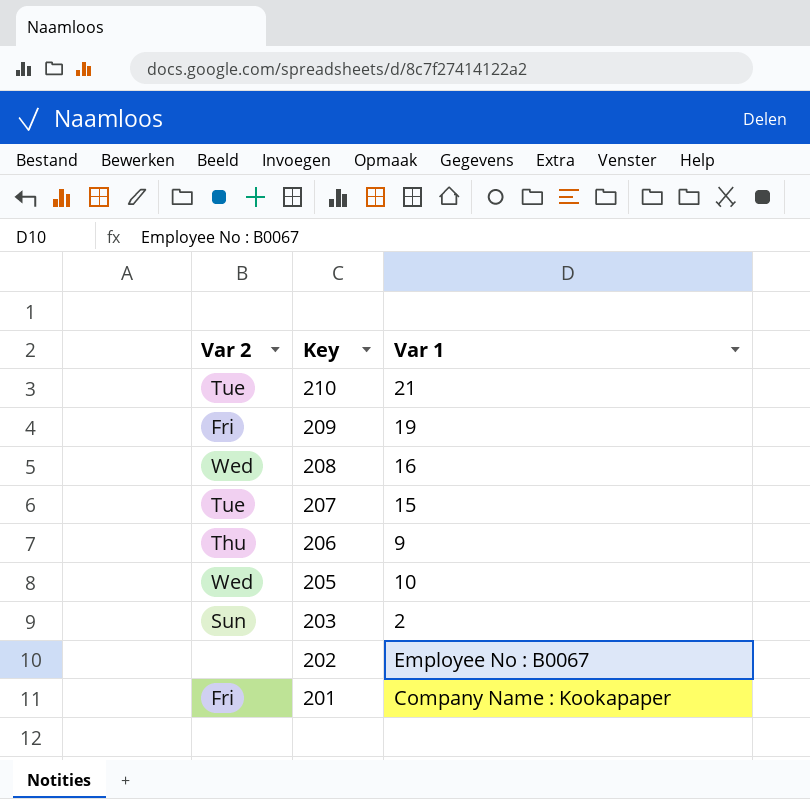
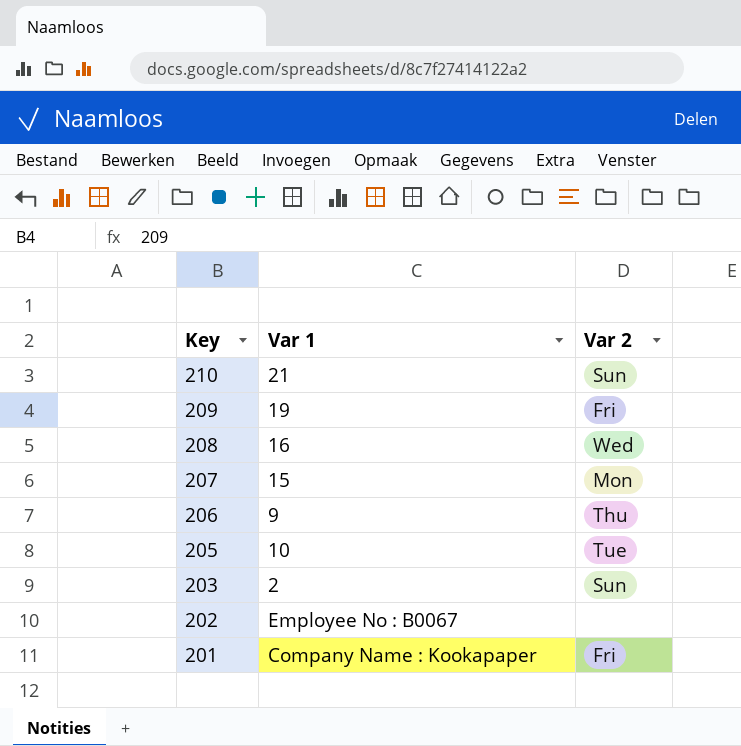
column Var 2 | position: 1 -> 3
210 | Var 2: Tue -> Sun
207 | Var 2: Tue -> Mon
205 | Var 2: Wed -> Tue

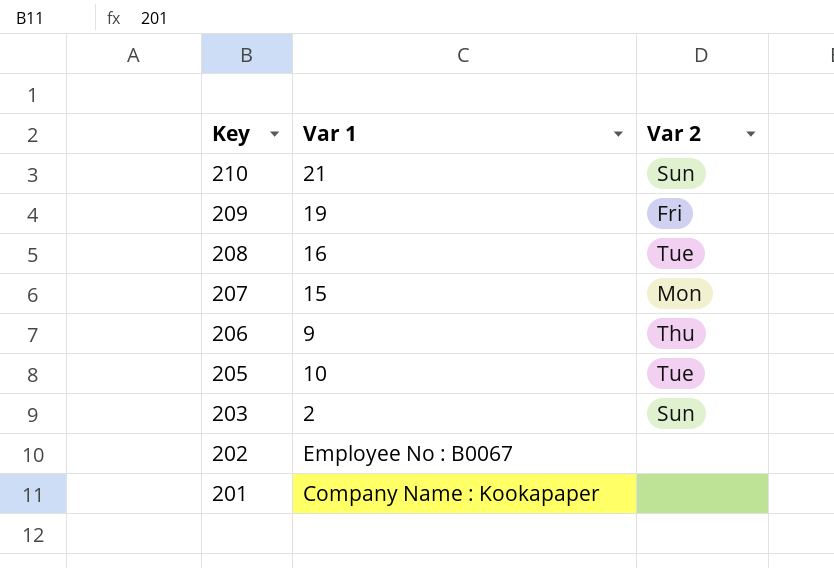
208 | Var 2: Wed -> Tue
201 | Var 2: Fri -> none

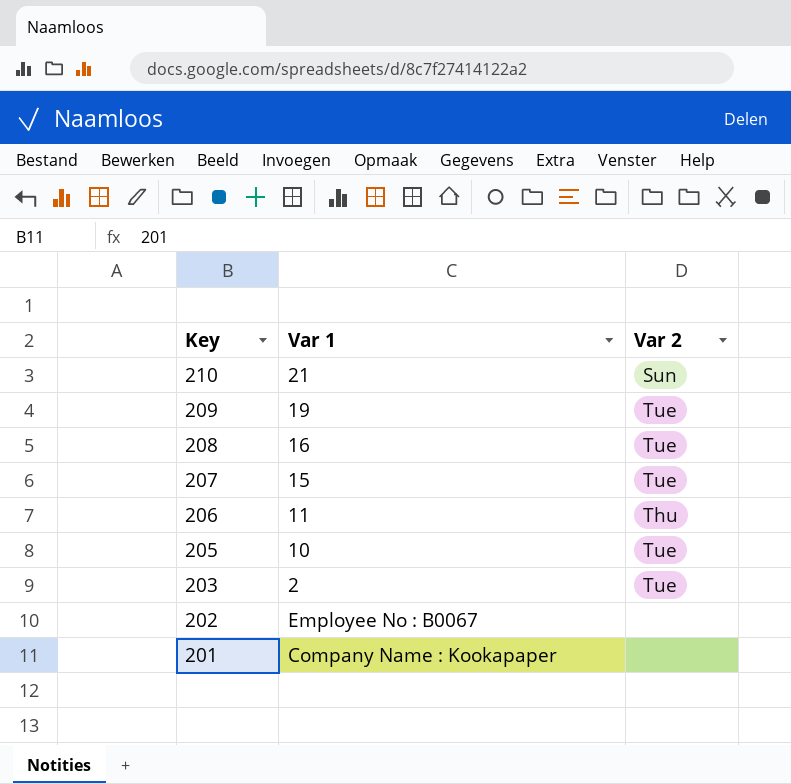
209 | Var 2: Fri -> Tue
207 | Var 2: Mon -> Tue
206 | Var 1: 9 -> 11
203 | Var 2: Sun -> Tue

